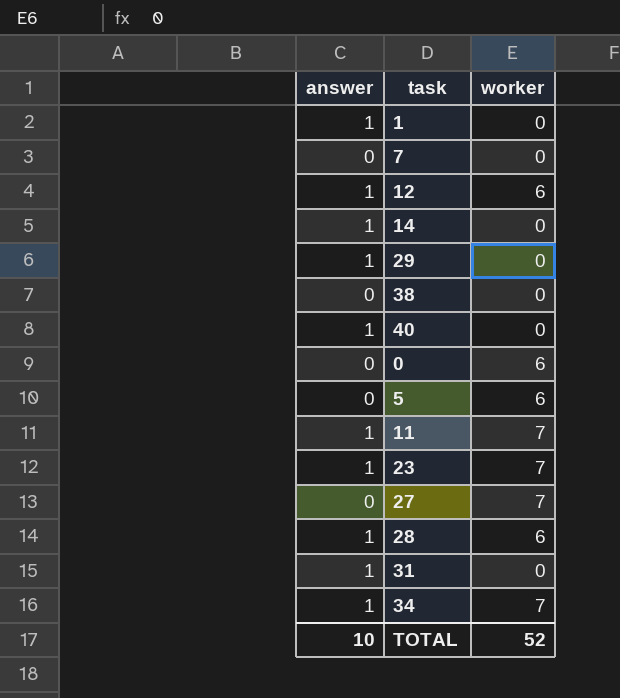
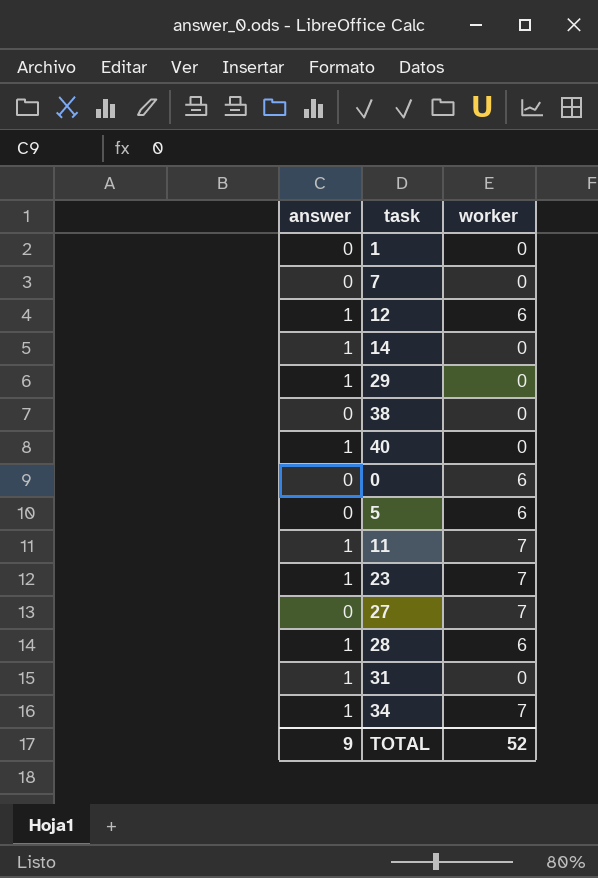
1 | answer: 1 -> 0
TOTAL | answer: 10 -> 9

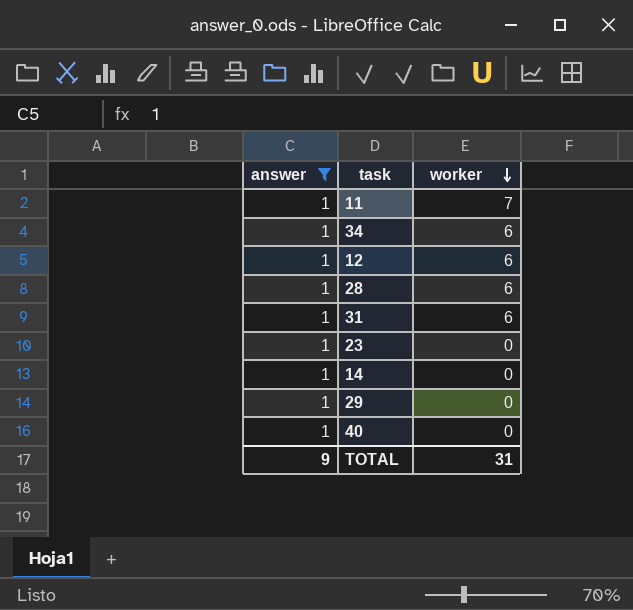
filter: none -> answer = 1
row order: none -> worker descending
34 | worker: 7 -> 6
31 | worker: 0 -> 6
23 | worker: 7 -> 0
TOTAL | worker: 52 -> 31

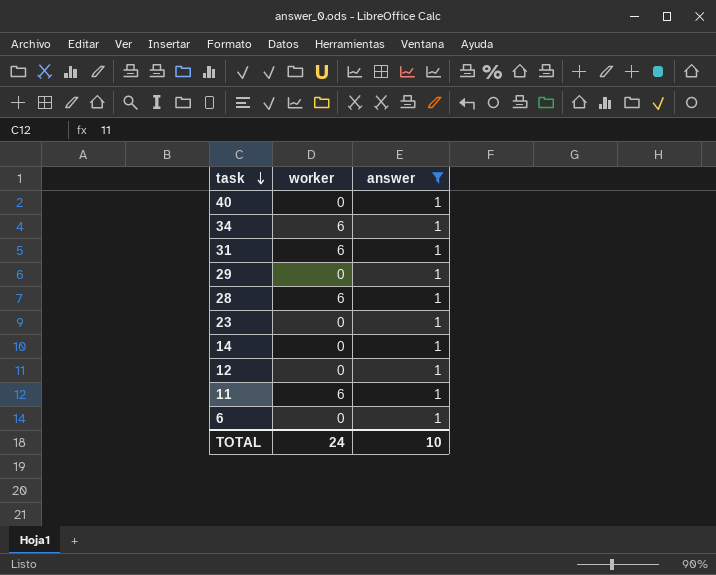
row order: worker descending -> task descending
column answer | position: 1 -> 3
12 | worker: 6 -> 0
11 | worker: 7 -> 6
row 6: none -> 0 | 1
TOTAL | worker: 31 -> 24
TOTAL | answer: 9 -> 10

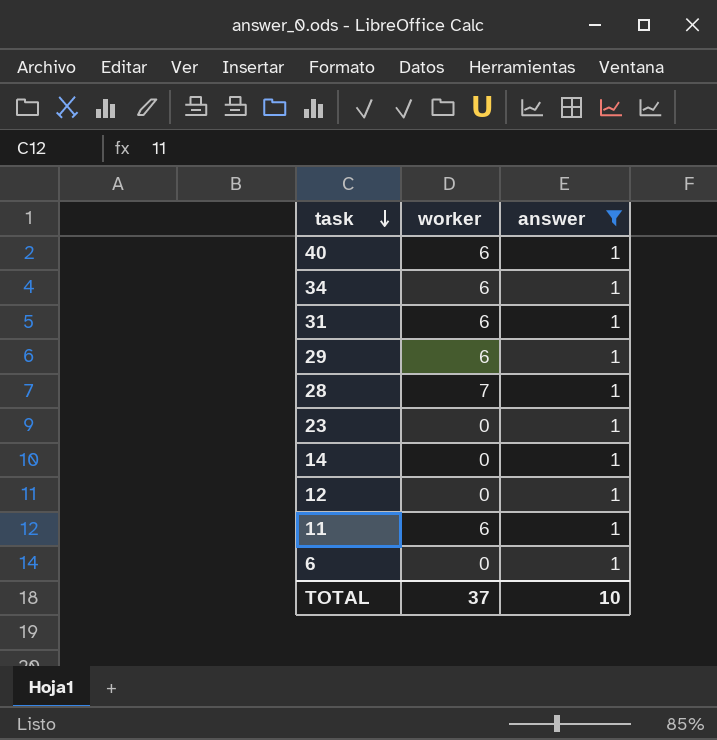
40 | worker: 0 -> 6
29 | worker: 0 -> 6
28 | worker: 6 -> 7
TOTAL | worker: 24 -> 37

